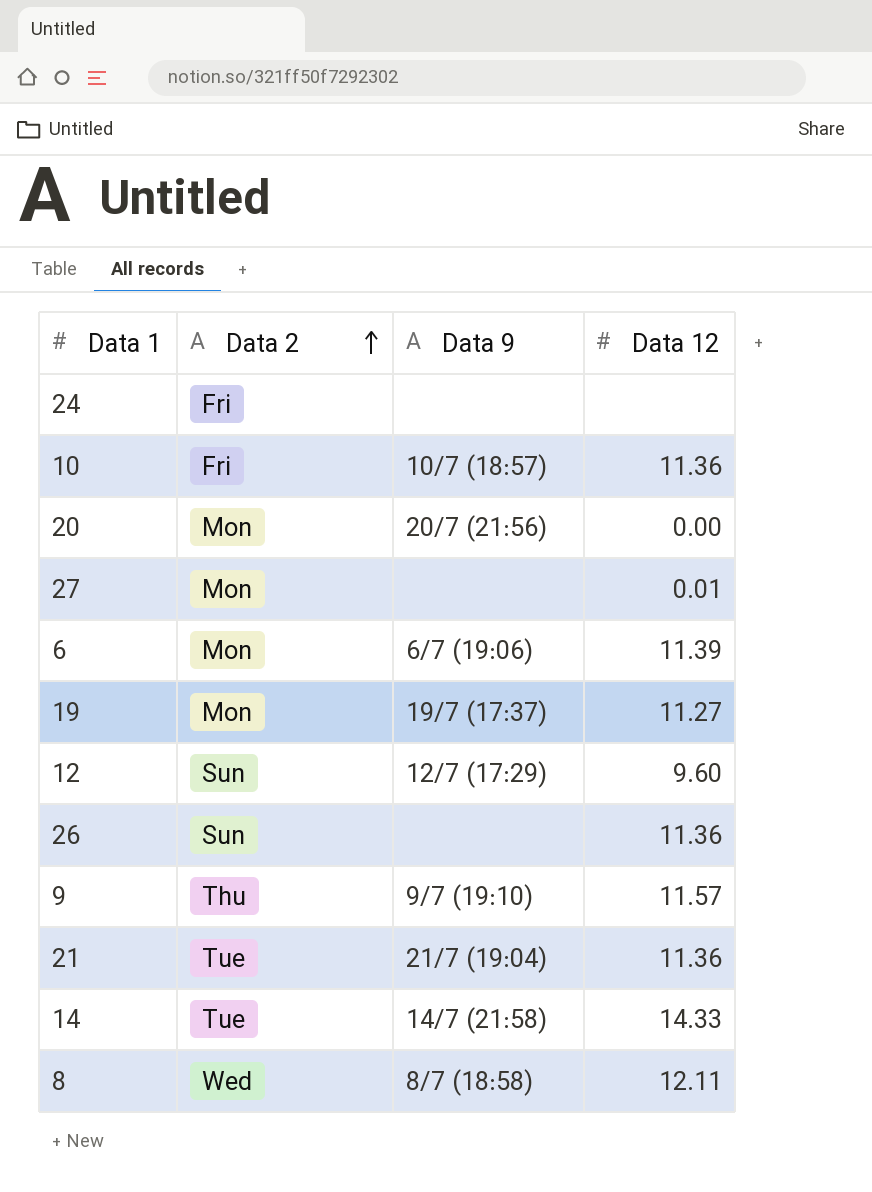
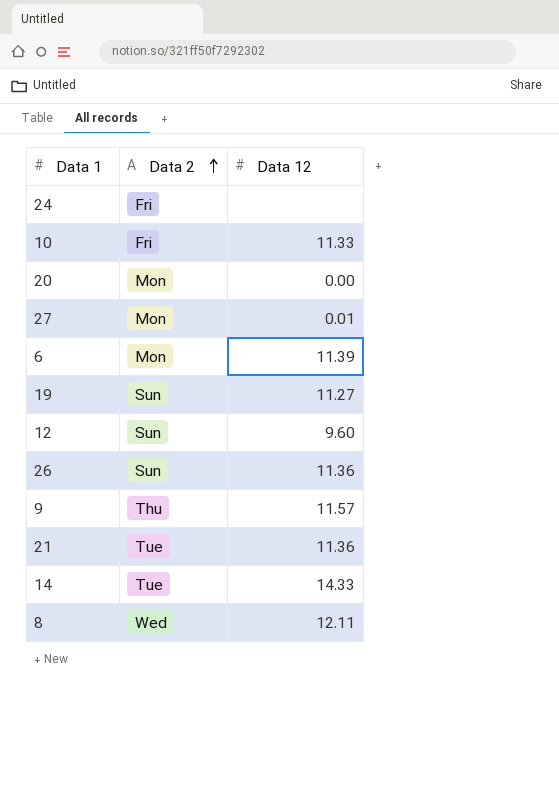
column Data 9 | position: 3 -> none
10 | Data 12: 11.36 -> 11.33
19 | Data 2: Mon -> Sun

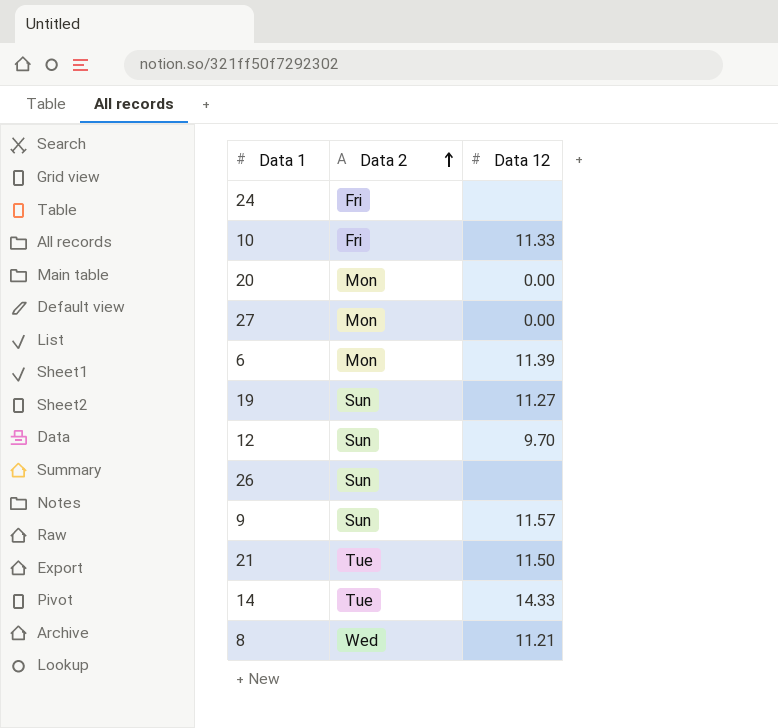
27 | Data 12: 0.01 -> 0.00
12 | Data 12: 9.60 -> 9.70
26 | Data 12: 11.36 -> none
9 | Data 2: Thu -> Sun
21 | Data 12: 11.36 -> 11.50
8 | Data 12: 12.11 -> 11.21

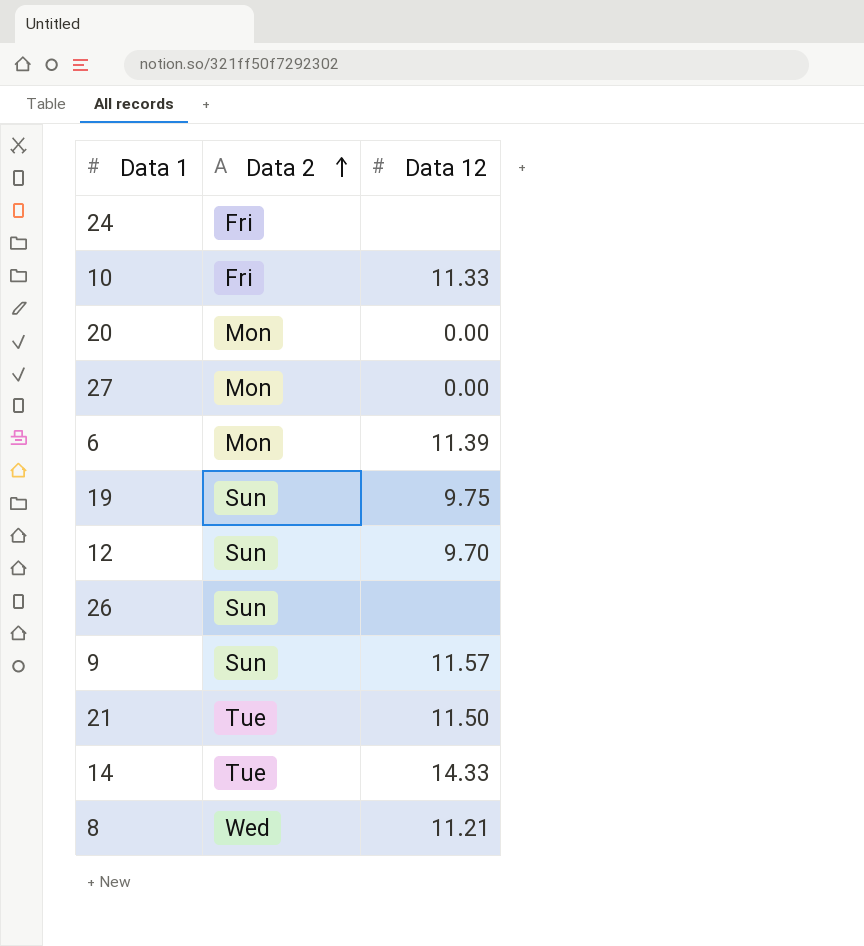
19 | Data 12: 11.27 -> 9.75

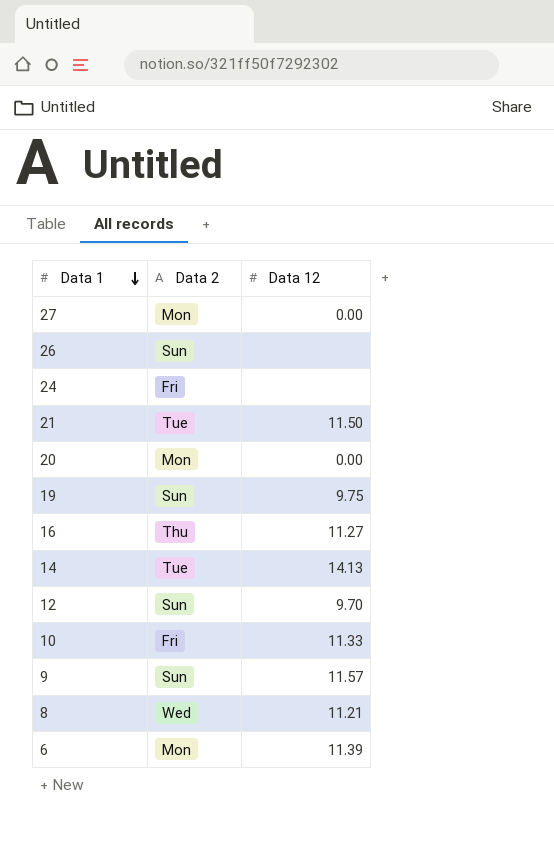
row order: Data 2 ascending -> Data 1 descending
row 16: none -> Thu | 11.27
14 | Data 12: 14.33 -> 14.13

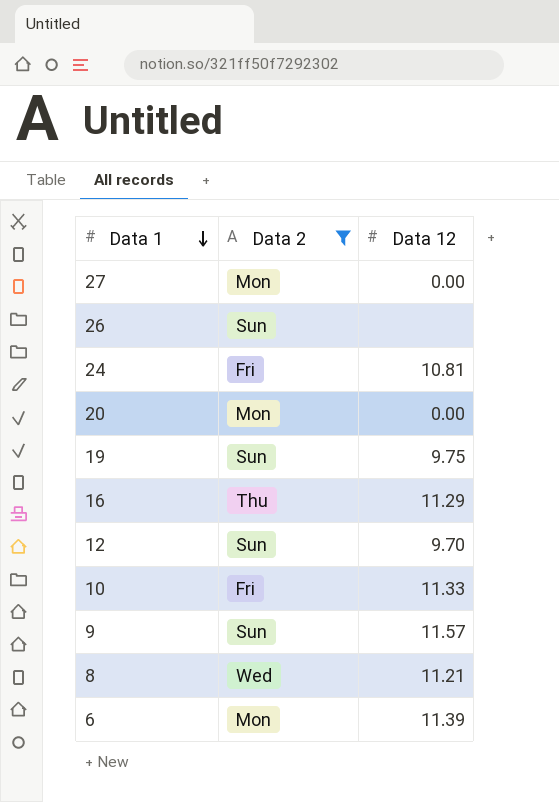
filter: none -> Data 2 != Tue
24 | Data 12: none -> 10.81
16 | Data 12: 11.27 -> 11.29

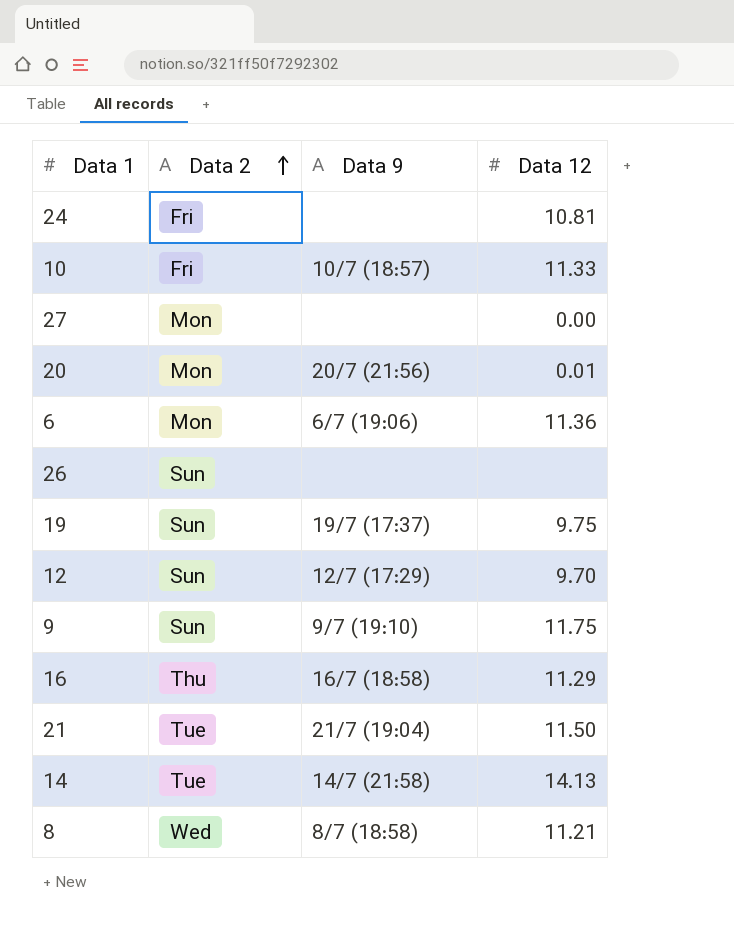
filter: Data 2 != Tue -> none
row order: Data 1 descending -> Data 2 ascending
column Data 9 | position: none -> 3
20 | Data 12: 0.00 -> 0.01
6 | Data 12: 11.39 -> 11.36
9 | Data 12: 11.57 -> 11.75

